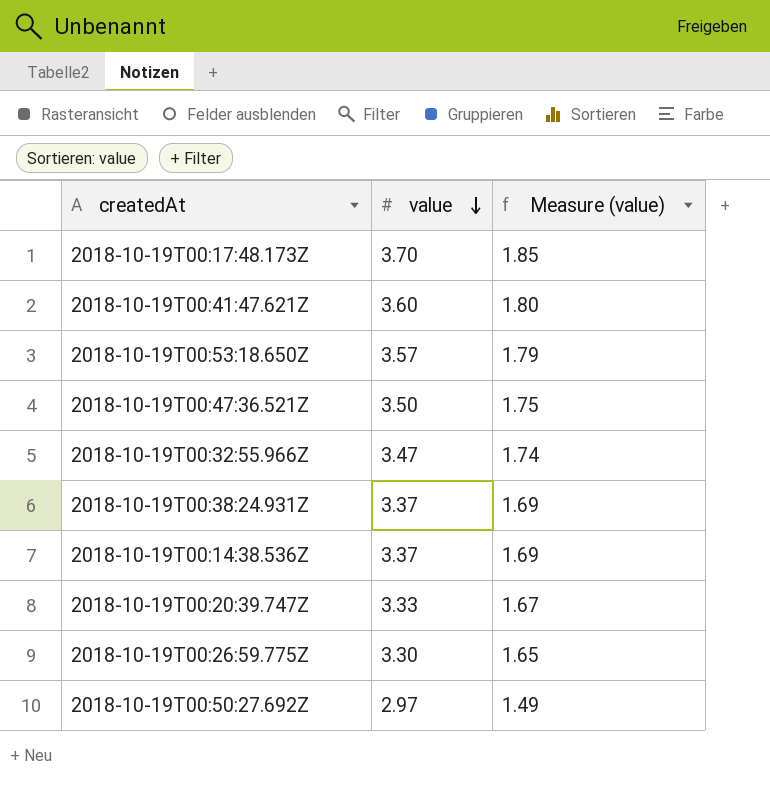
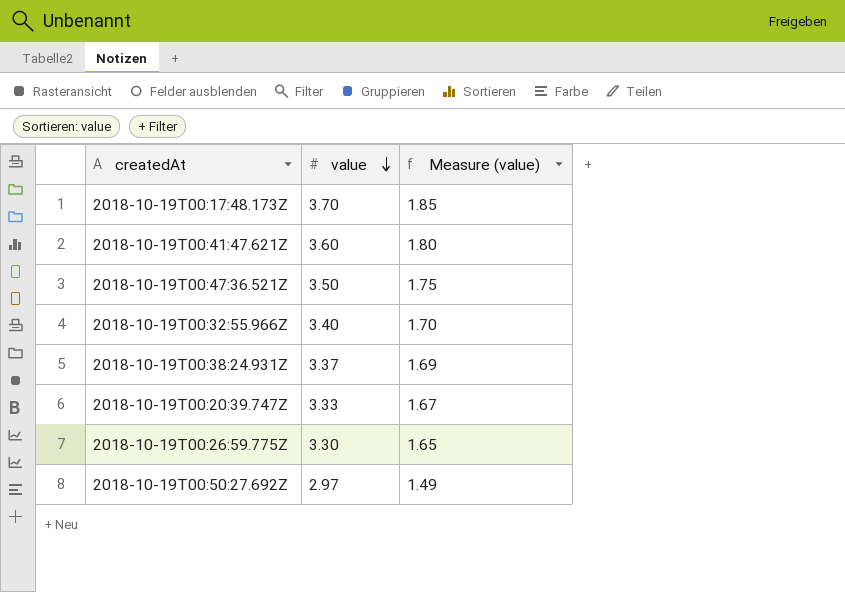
row 2018-10-19T00:53:18.650Z: 3.57 | 1.79 -> none
row 2018-10-19T00:14:38.536Z: 3.37 | 1.69 -> none
2018-10-19T00:32:55.966Z | value: 3.47 -> 3.40
2018-10-19T00:32:55.966Z | Measure (value): 1.74 -> 1.70

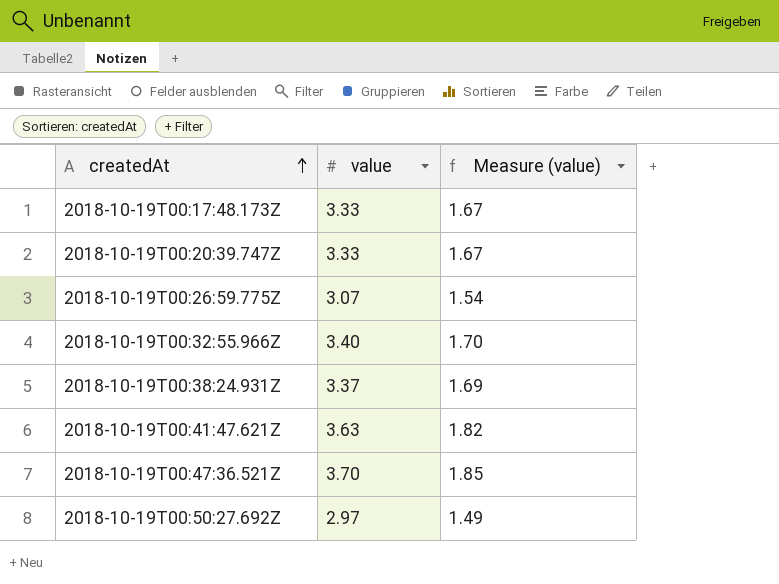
row order: value descending -> createdAt ascending
2018-10-19T00:17:48.173Z | value: 3.70 -> 3.33
2018-10-19T00:17:48.173Z | Measure (value): 1.85 -> 1.67
2018-10-19T00:26:59.775Z | value: 3.30 -> 3.07
2018-10-19T00:26:59.775Z | Measure (value): 1.65 -> 1.54
2018-10-19T00:41:47.621Z | value: 3.60 -> 3.63
2018-10-19T00:41:47.621Z | Measure (value): 1.80 -> 1.82
2018-10-19T00:47:36.521Z | value: 3.50 -> 3.70
2018-10-19T00:47:36.521Z | Measure (value): 1.75 -> 1.85

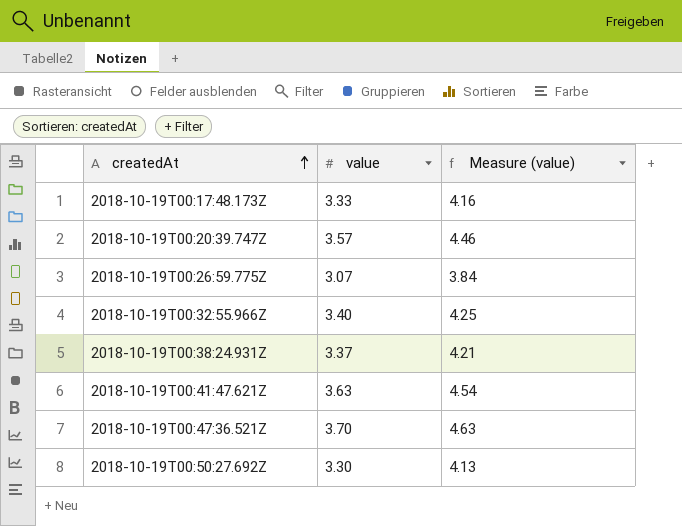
column Measure (value) | formula: [value] * 0.5 -> [value] * 1.25
2018-10-19T00:20:39.747Z | value: 3.33 -> 3.57
2018-10-19T00:50:27.692Z | value: 2.97 -> 3.30

